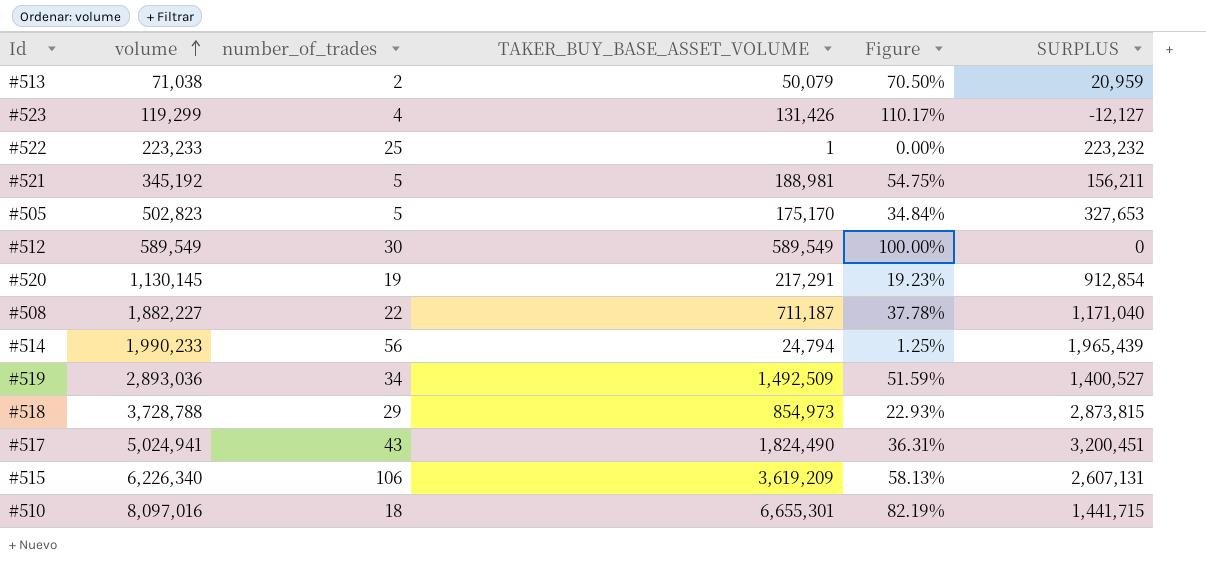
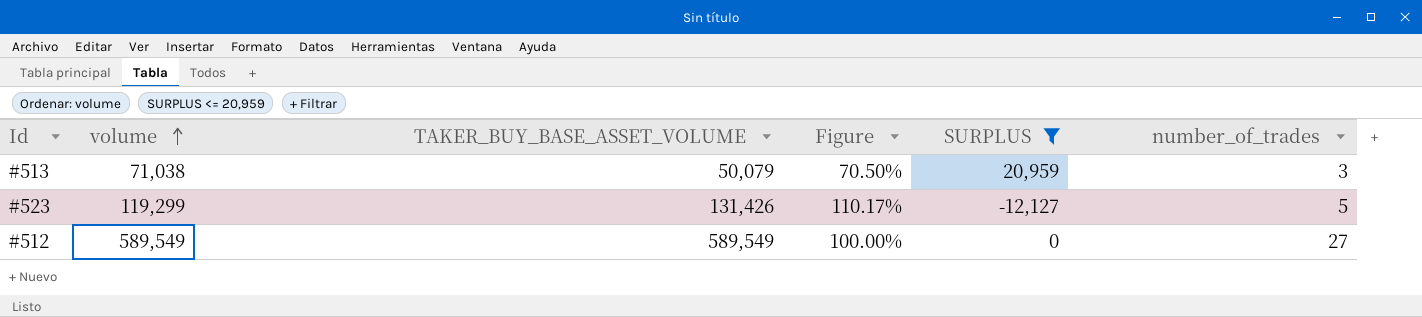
filter: none -> SURPLUS <= 20,959
column number_of_trades | position: 3 -> 6
#513 | number_of_trades: 2 -> 3
#523 | number_of_trades: 4 -> 5
#512 | number_of_trades: 30 -> 27

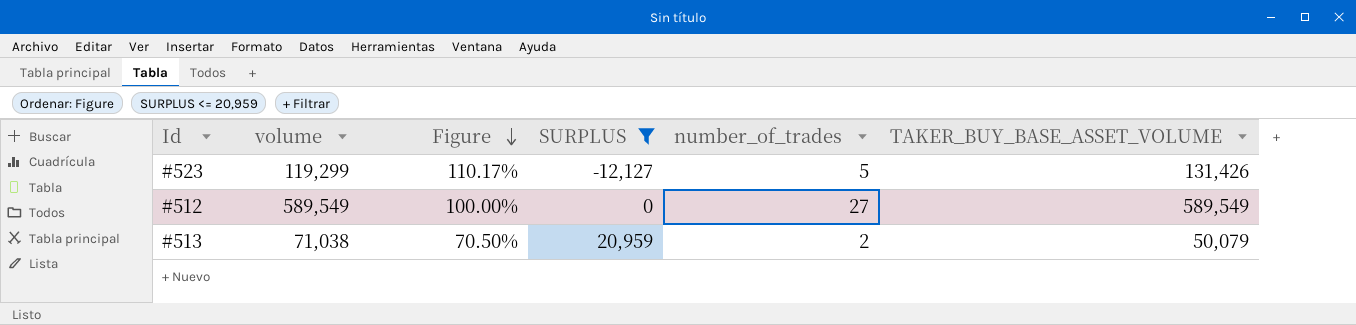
row order: volume ascending -> Figure descending
column TAKER_BUY_BASE_ASSET_VOLUME | position: 3 -> 6
#513 | number_of_trades: 3 -> 2

